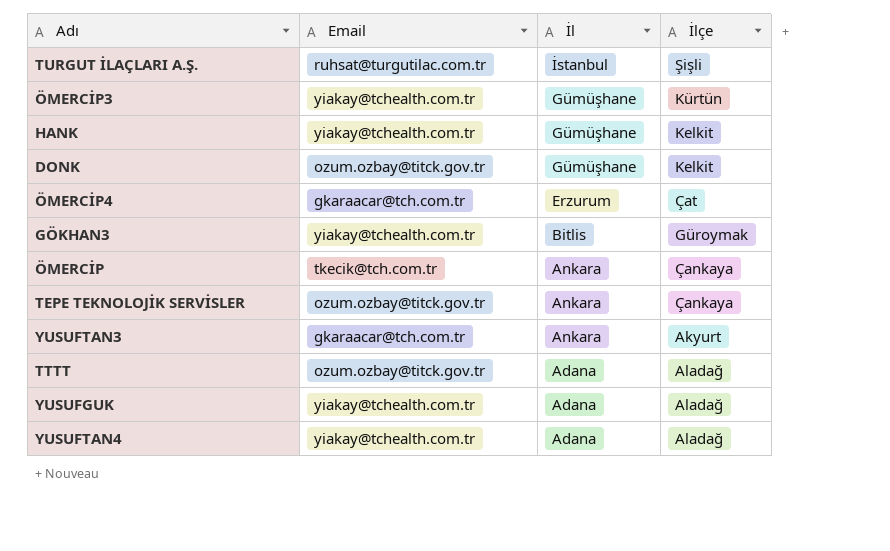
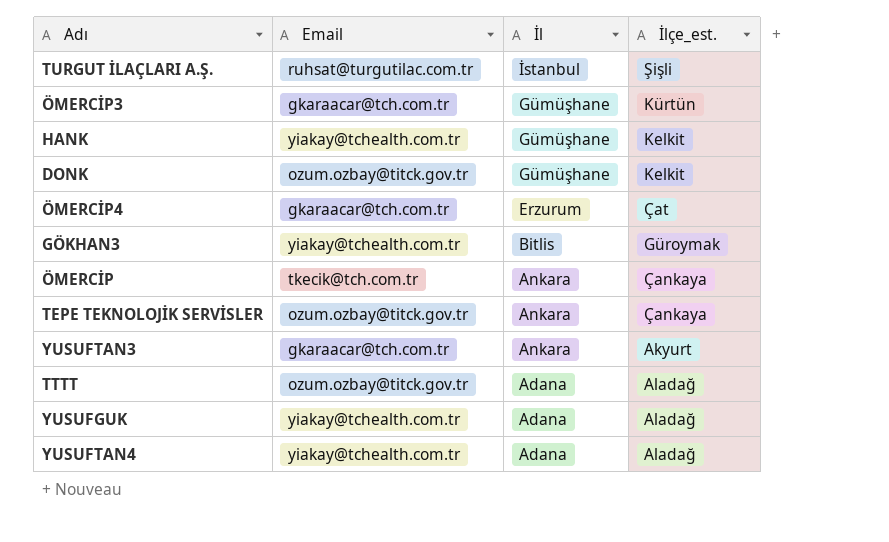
column name: İlçe -> İlçe_est.
ÖMERCİP3 | Email: yiakay@tchealth.com.tr -> gkaraacar@tch.com.tr

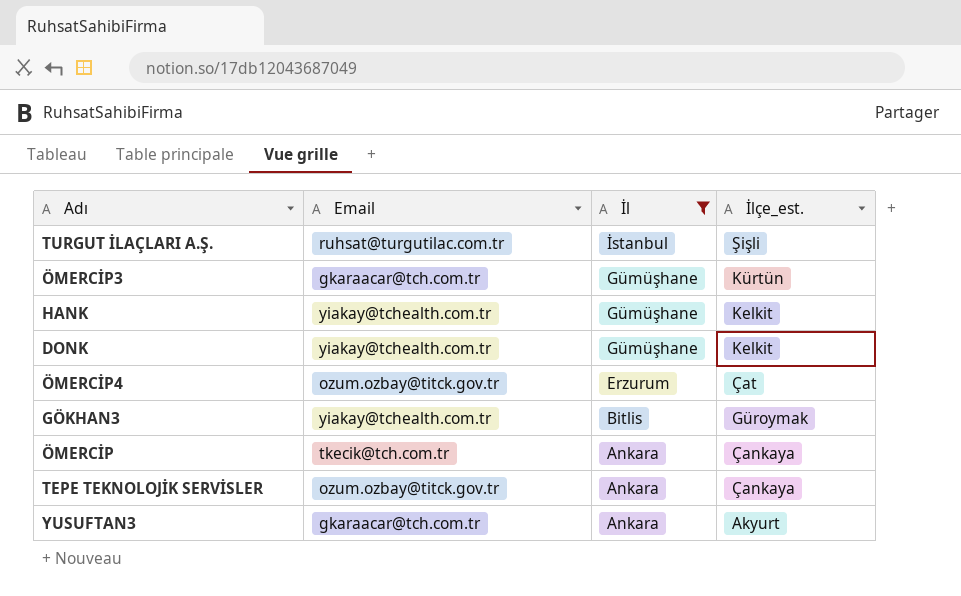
filter: none -> İl != Adana
DONK | Email: ozum.ozbay@titck.gov.tr -> yiakay@tchealth.com.tr
ÖMERCİP4 | Email: gkaraacar@tch.com.tr -> ozum.ozbay@titck.gov.tr

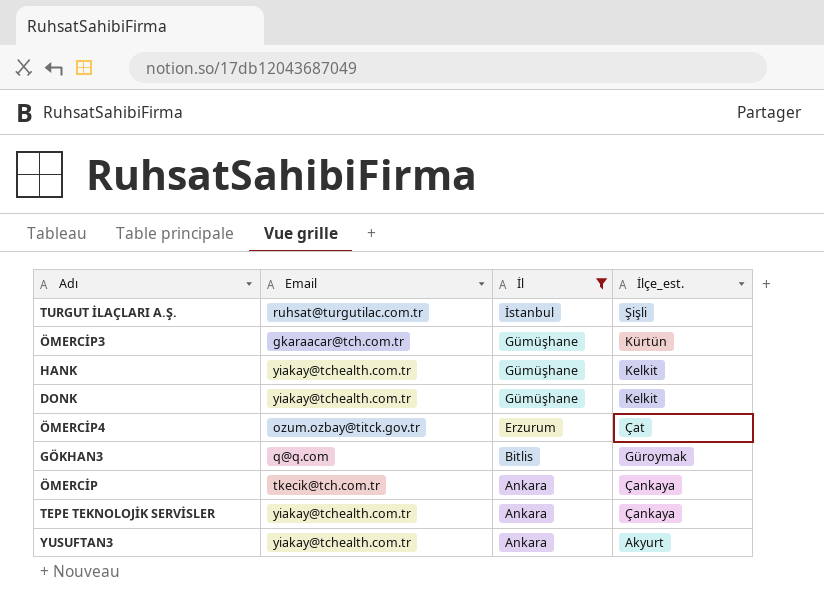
GÖKHAN3 | Email: yiakay@tchealth.com.tr -> q@q.com
TEPE TEKNOLOJİK SERVİSLER | Email: ozum.ozbay@titck.gov.tr -> yiakay@tchealth.com.tr
YUSUFTAN3 | Email: gkaraacar@tch.com.tr -> yiakay@tchealth.com.tr

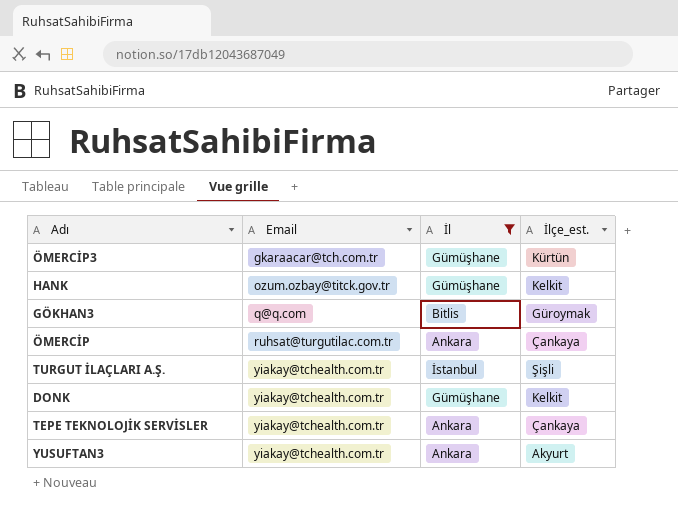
row order: İl descending -> Email ascending
row ÖMERCİP4: ozum.ozbay@titck.gov.tr | Erzurum | Çat -> none
HANK | Email: yiakay@tchealth.com.tr -> ozum.ozbay@titck.gov.tr
ÖMERCİP | Email: tkecik@tch.com.tr -> ruhsat@turgutilac.com.tr
TURGUT İLAÇLARI A.Ş. | Email: ruhsat@turgutilac.com.tr -> yiakay@tchealth.com.tr

